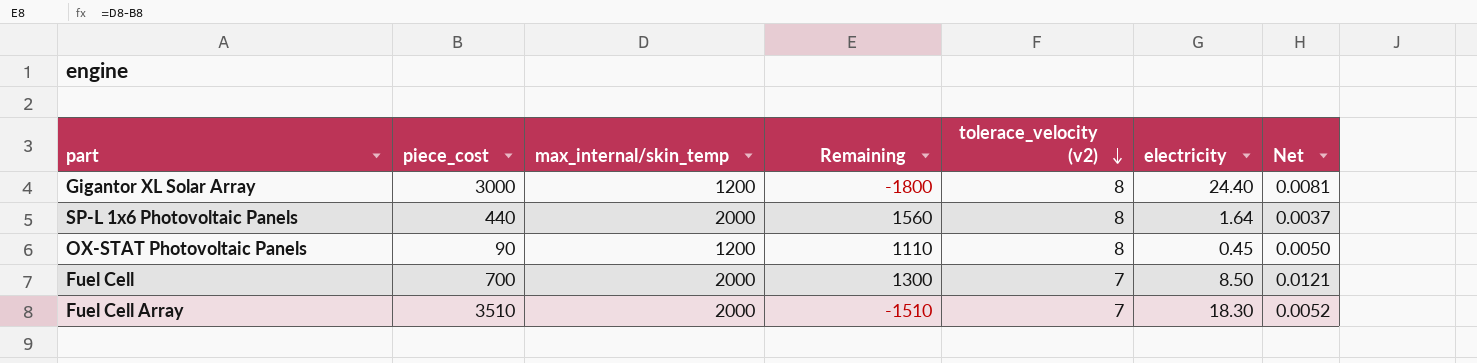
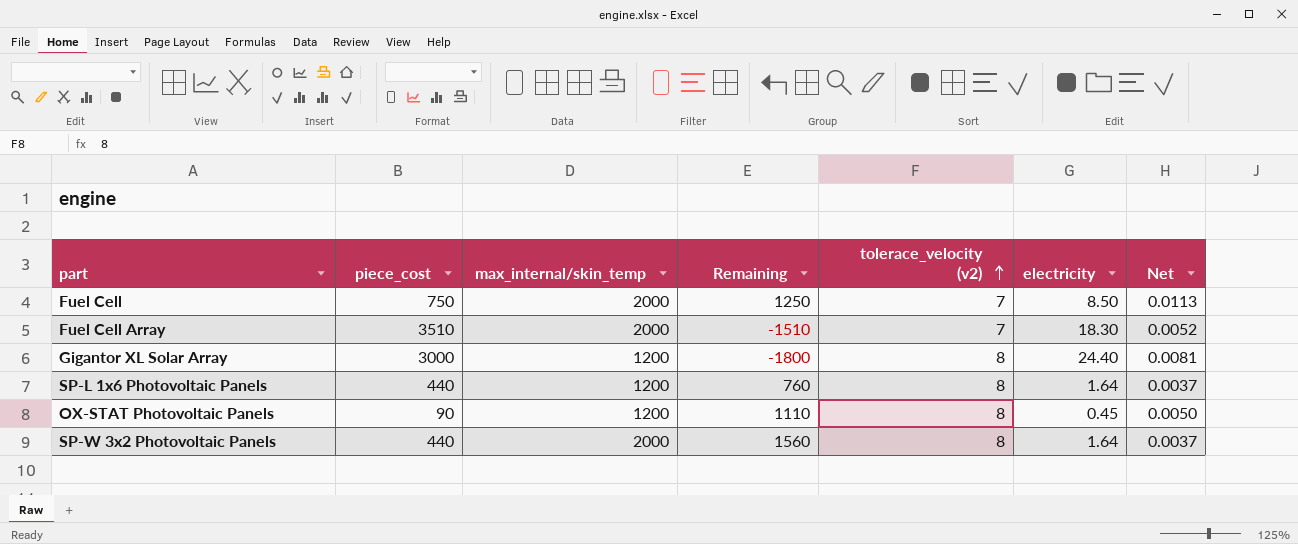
row order: tolerace_velocity (v2) descending -> tolerace_velocity (v2) ascending
Fuel Cell | piece_cost: 700 -> 750
Fuel Cell | Remaining: 1300 -> 1250
Fuel Cell | Net: 0.0121 -> 0.0113
SP-L 1x6 Photovoltaic Panels | max_internal/skin_temp: 2000 -> 1200
SP-L 1x6 Photovoltaic Panels | Remaining: 1560 -> 760
row SP-W 3x2 Photovoltaic Panels: none -> 440 | 2000 | 1560 | 8 | 1.64 | 0.0037

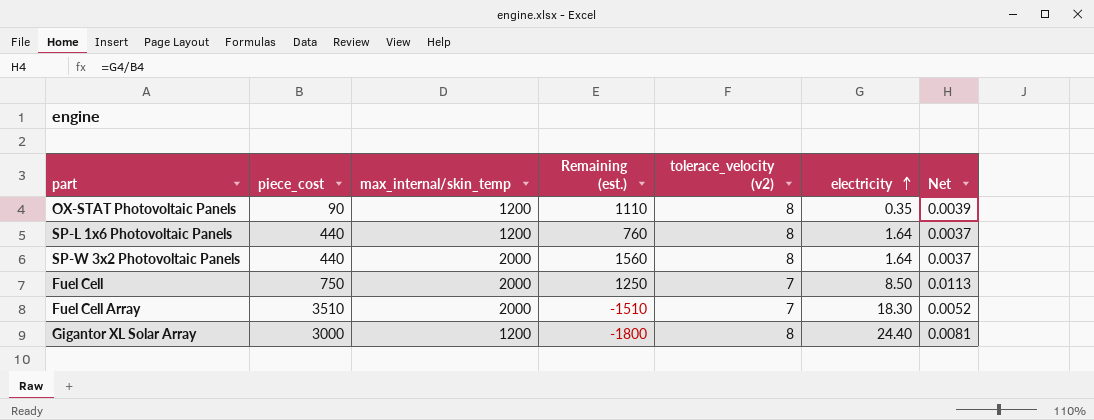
row order: tolerace_velocity (v2) ascending -> electricity ascending
column name: Remaining -> Remaining (est.)
OX-STAT Photovoltaic Panels | electricity: 0.45 -> 0.35
OX-STAT Photovoltaic Panels | Net: 0.0050 -> 0.0039

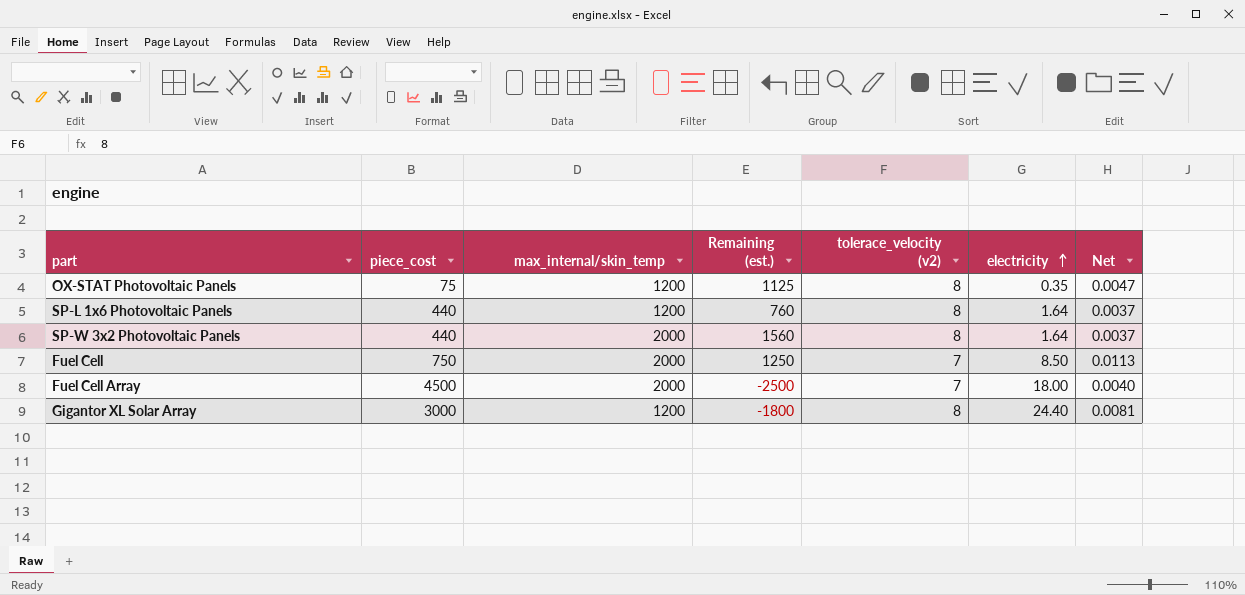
OX-STAT Photovoltaic Panels | piece_cost: 90 -> 75
OX-STAT Photovoltaic Panels | Remaining (est.): 1110 -> 1125
OX-STAT Photovoltaic Panels | Net: 0.0039 -> 0.0047
Fuel Cell Array | piece_cost: 3510 -> 4500
Fuel Cell Array | Remaining (est.): -1510 -> -2500
Fuel Cell Array | electricity: 18.30 -> 18.00
Fuel Cell Array | Net: 0.0052 -> 0.0040

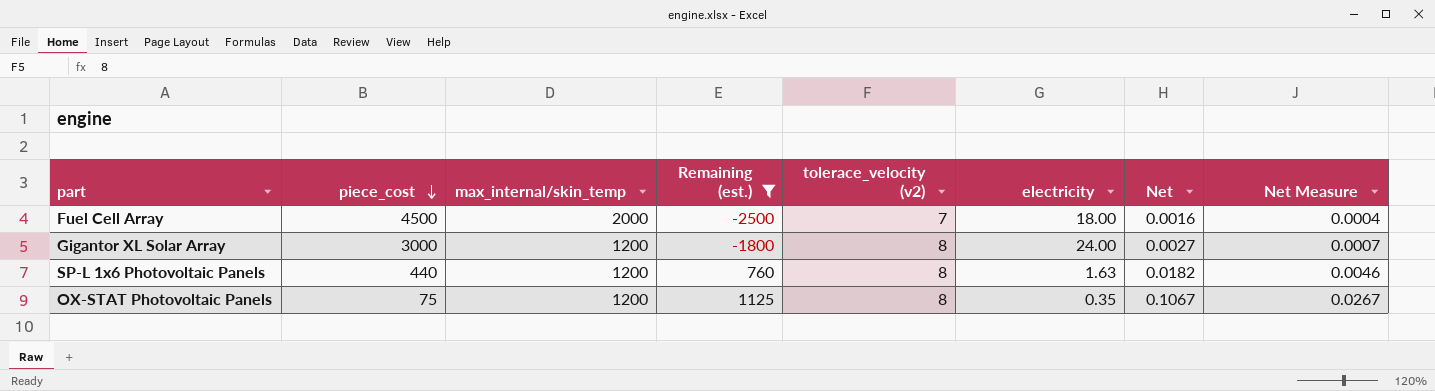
filter: none -> Remaining (est.) <= 1125
row order: electricity ascending -> piece_cost descending
column Net | formula: [electricity] / [piece_cost] -> [tolerace_velocity (v2)] / [piece_cost]
column Net Measure | formula: none -> [Net] * 0.25
Gigantor XL Solar Array | electricity: 24.40 -> 24.00
SP-L 1x6 Photovoltaic Panels | electricity: 1.64 -> 1.63

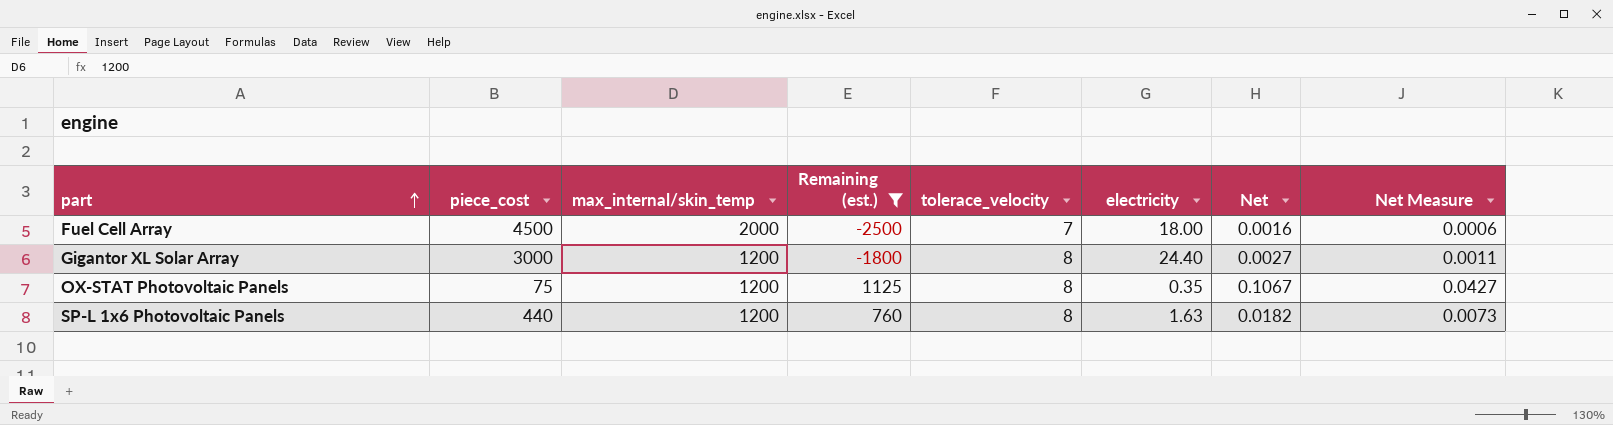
row order: piece_cost descending -> part ascending
column name: tolerace_velocity (v2) -> tolerace_velocity
column Net Measure | formula: [Net] * 0.25 -> [Net] * 0.4
Gigantor XL Solar Array | electricity: 24.00 -> 24.40

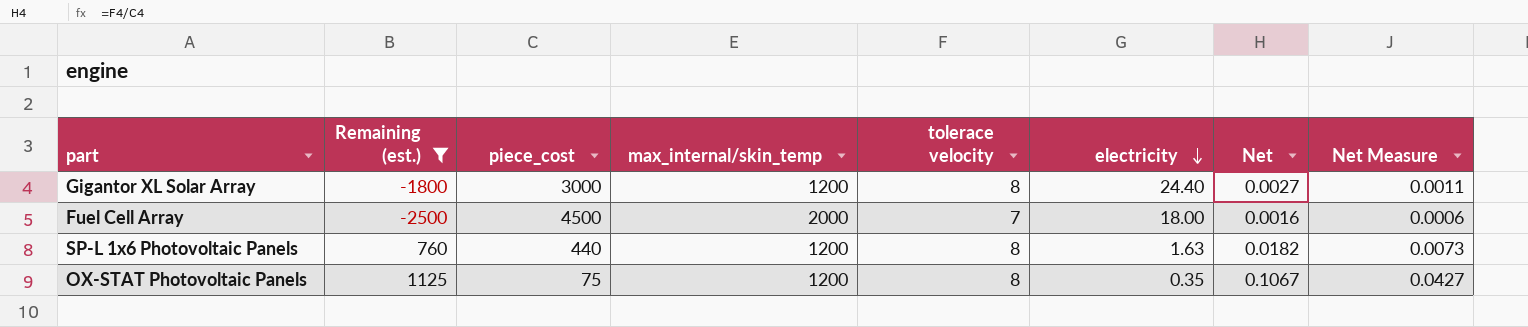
row order: part ascending -> electricity descending
column Remaining (est.) | position: 4 -> 2
column name: tolerace_velocity -> tolerace velocity

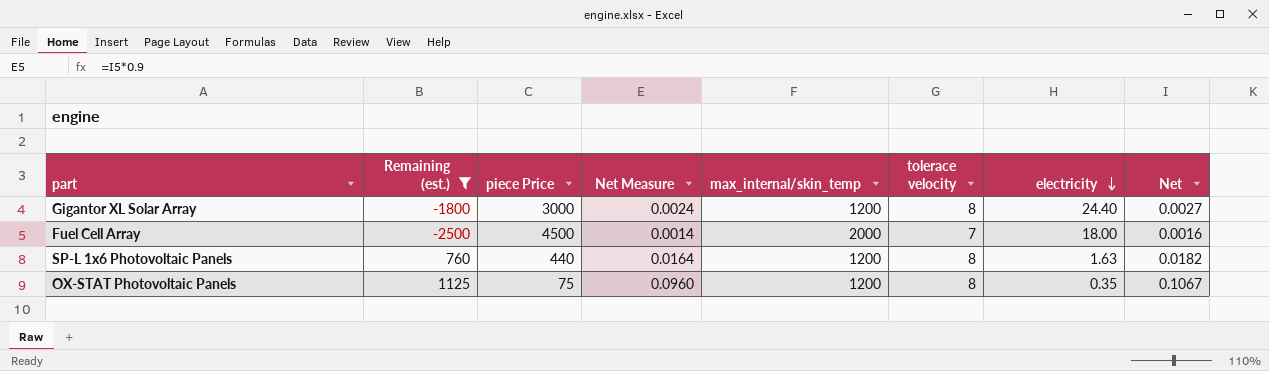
column name: piece_cost -> piece Price
column Net Measure | formula: [Net] * 0.4 -> [Net] * 0.9
column Net Measure | position: 8 -> 4

